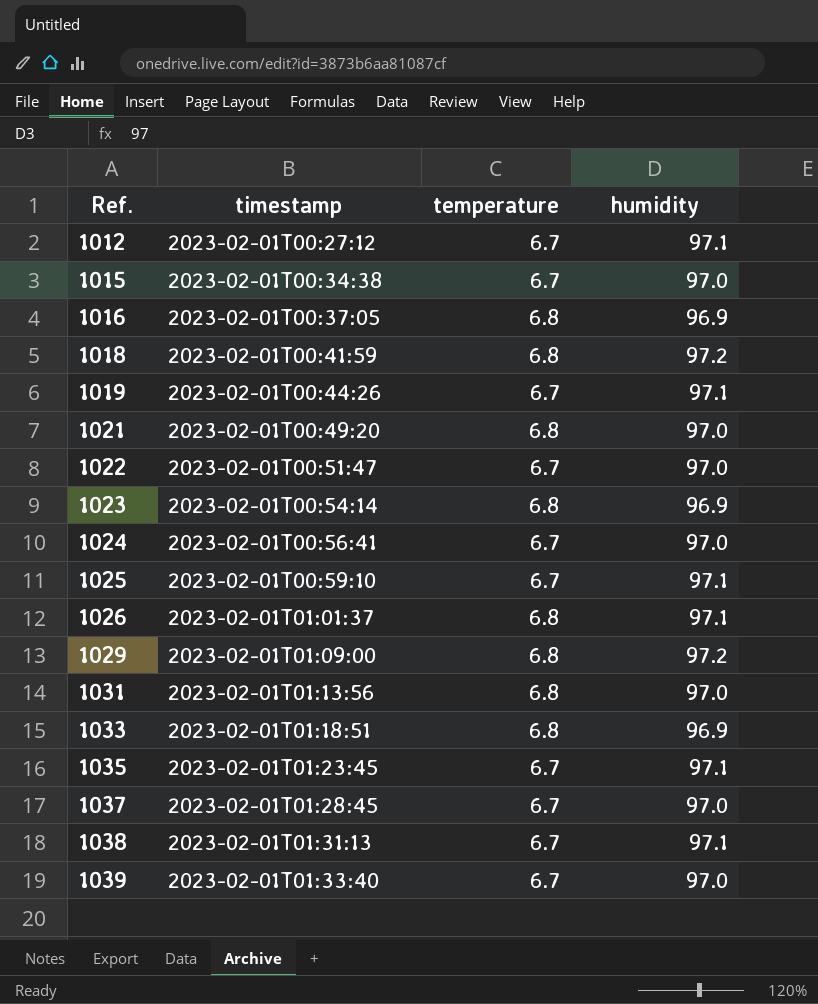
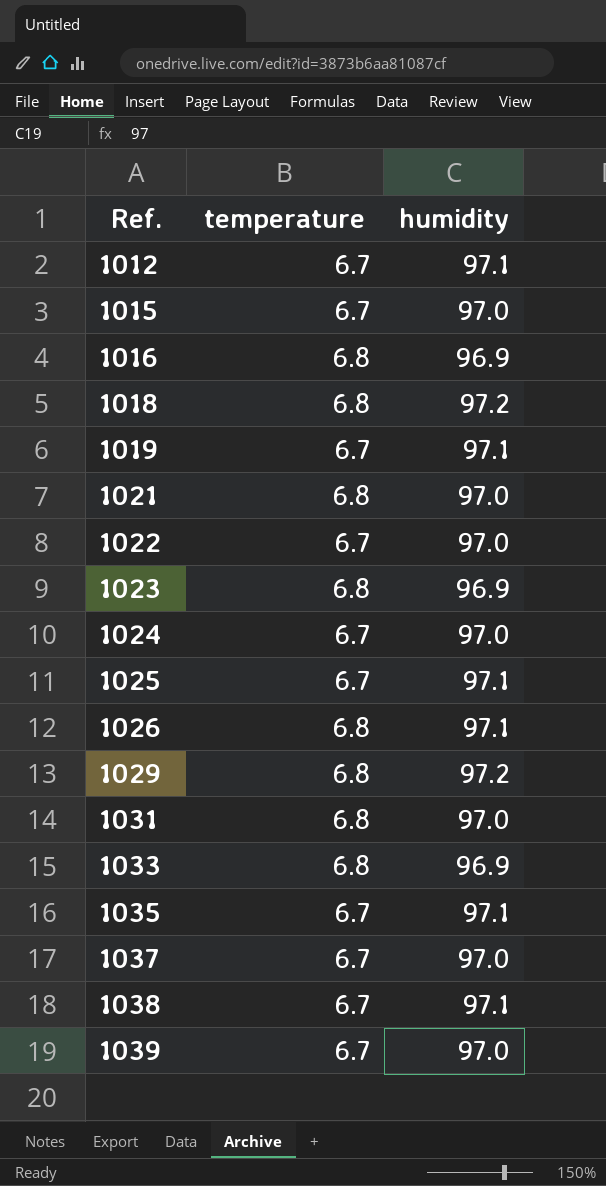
column timestamp | position: 2 -> none

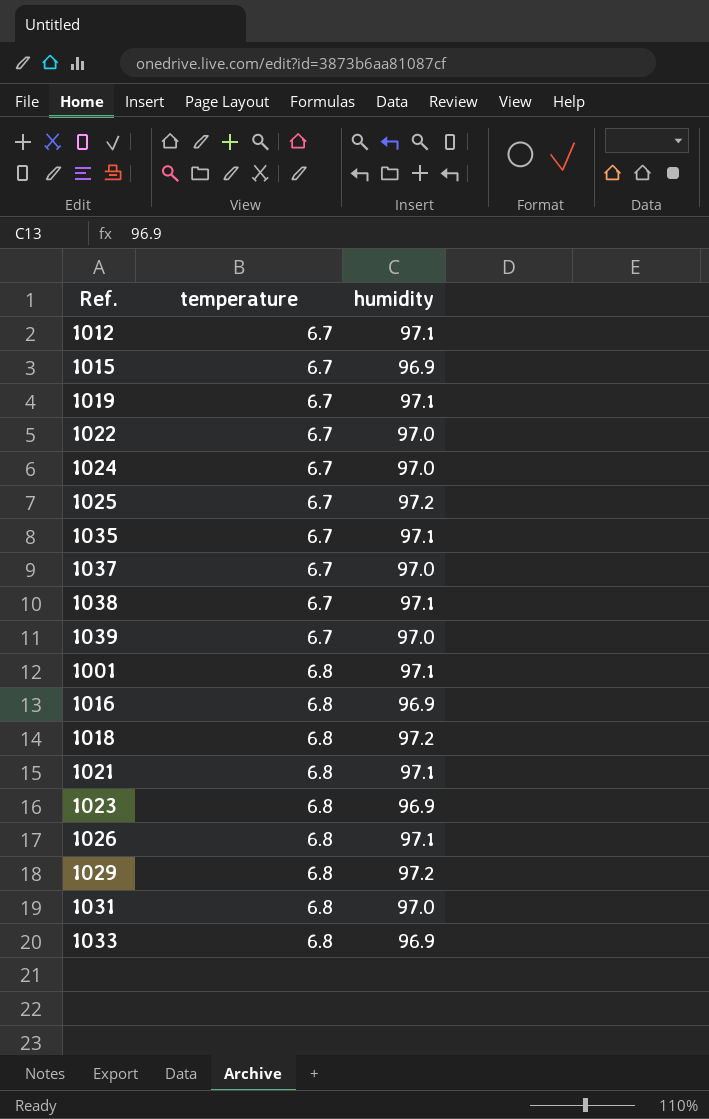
row order: Ref. ascending -> temperature ascending
1015 | humidity: 97.0 -> 96.9
1025 | humidity: 97.1 -> 97.2
row 1001: none -> 6.8 | 97.1
1021 | humidity: 97.0 -> 97.1

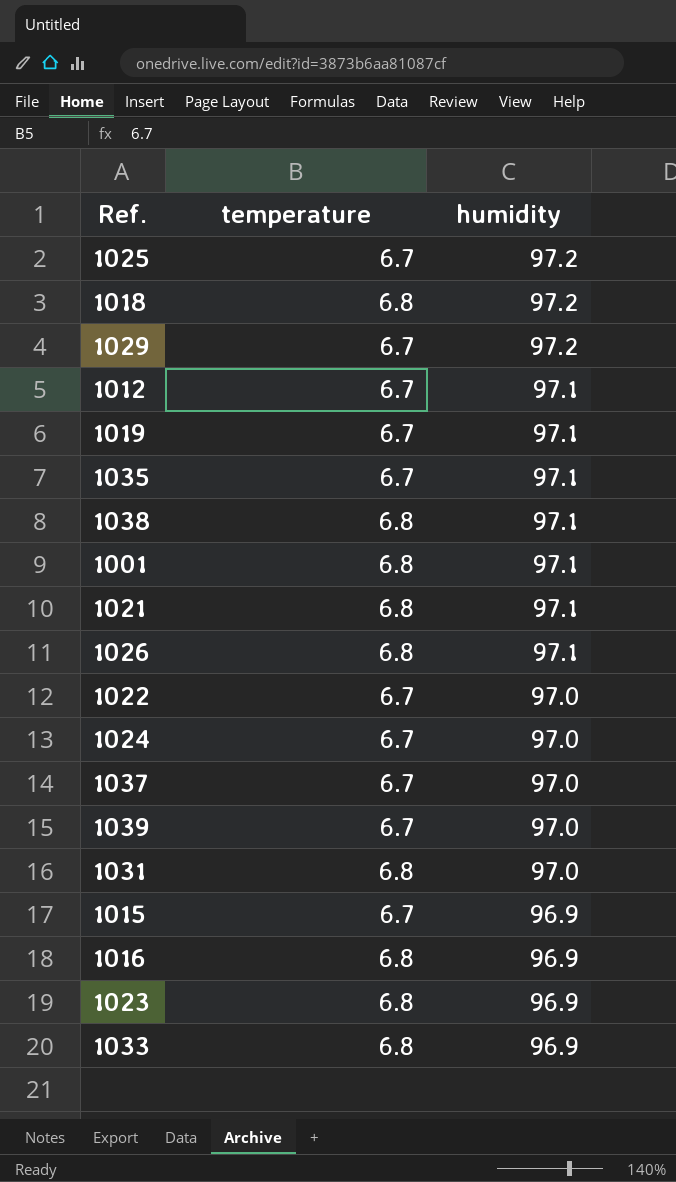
row order: temperature ascending -> humidity descending
1029 | temperature: 6.8 -> 6.7
1038 | temperature: 6.7 -> 6.8

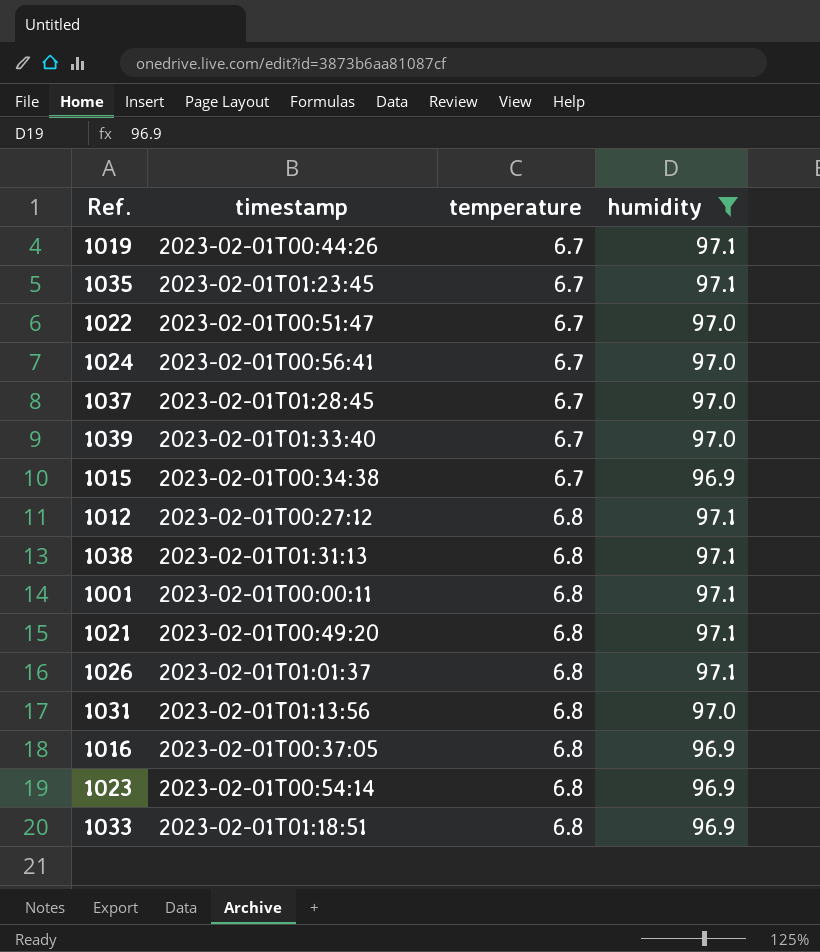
filter: none -> humidity != 97.2
row order: humidity descending -> temperature ascending
column timestamp | position: none -> 2
1012 | temperature: 6.7 -> 6.8

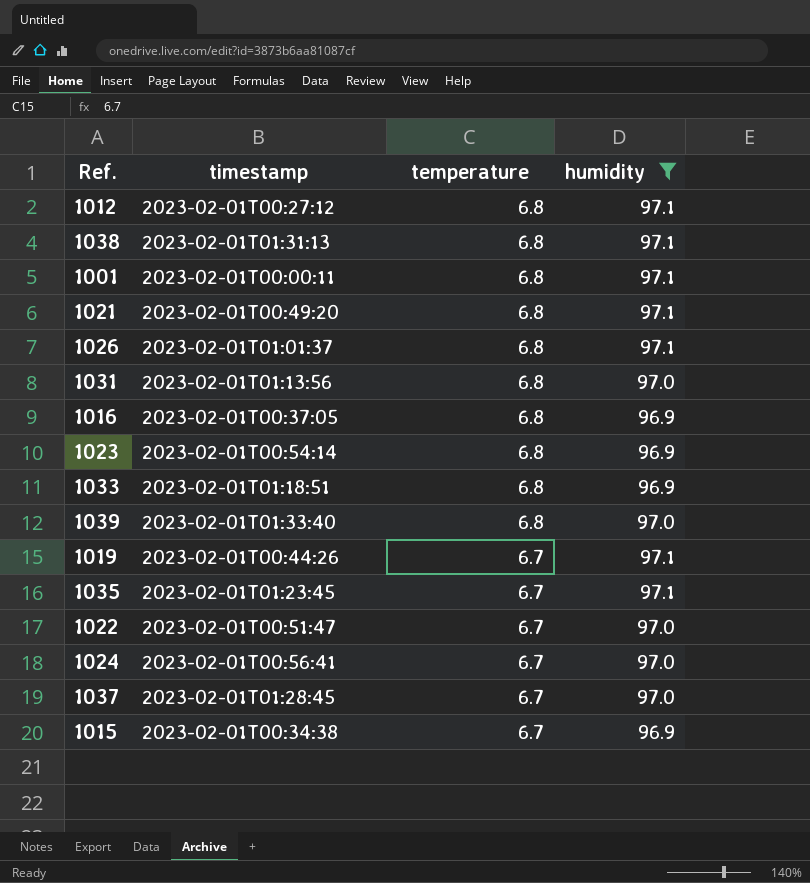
row order: temperature ascending -> temperature descending
1039 | temperature: 6.7 -> 6.8

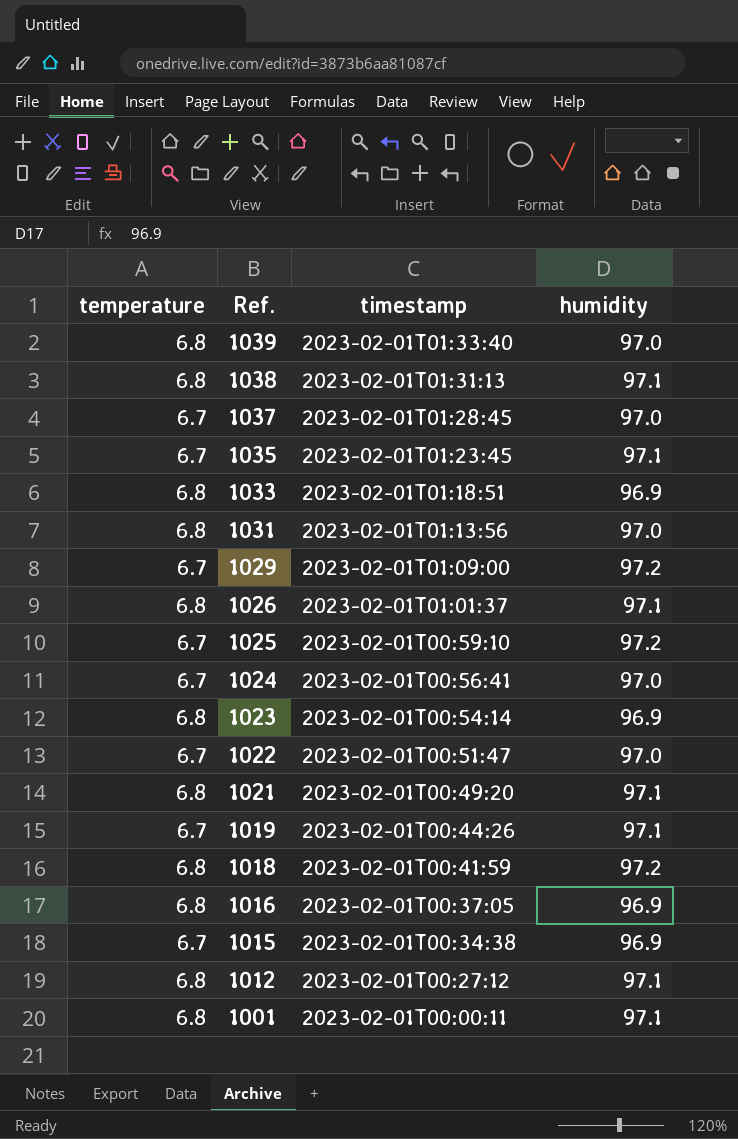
filter: humidity != 97.2 -> none
row order: temperature descending -> Ref. descending
column temperature | position: 3 -> 1

